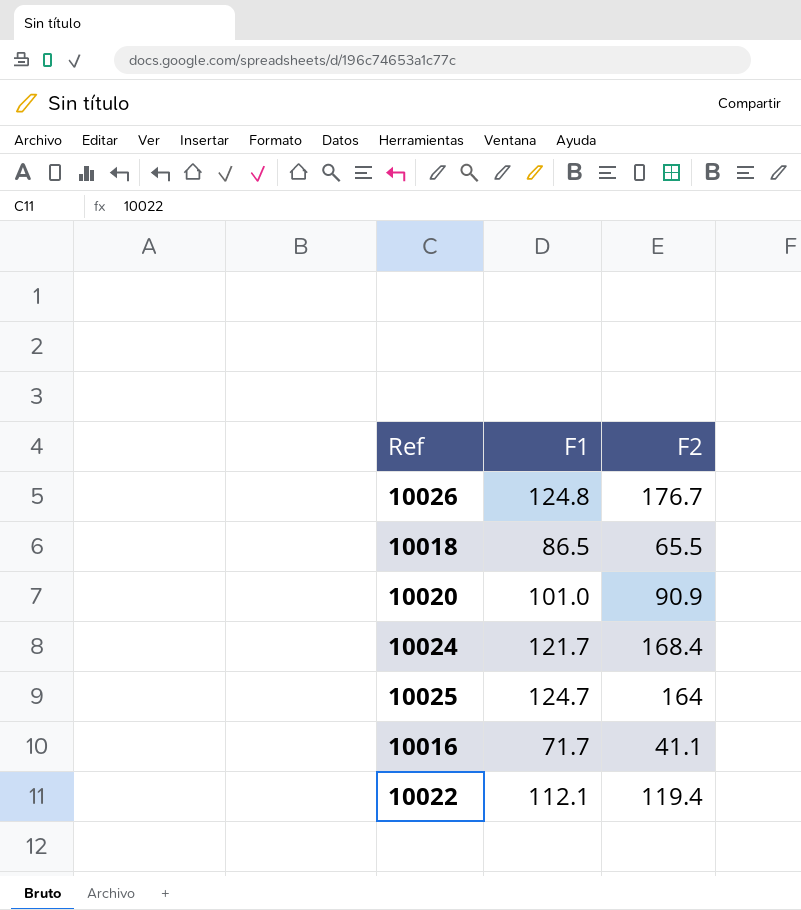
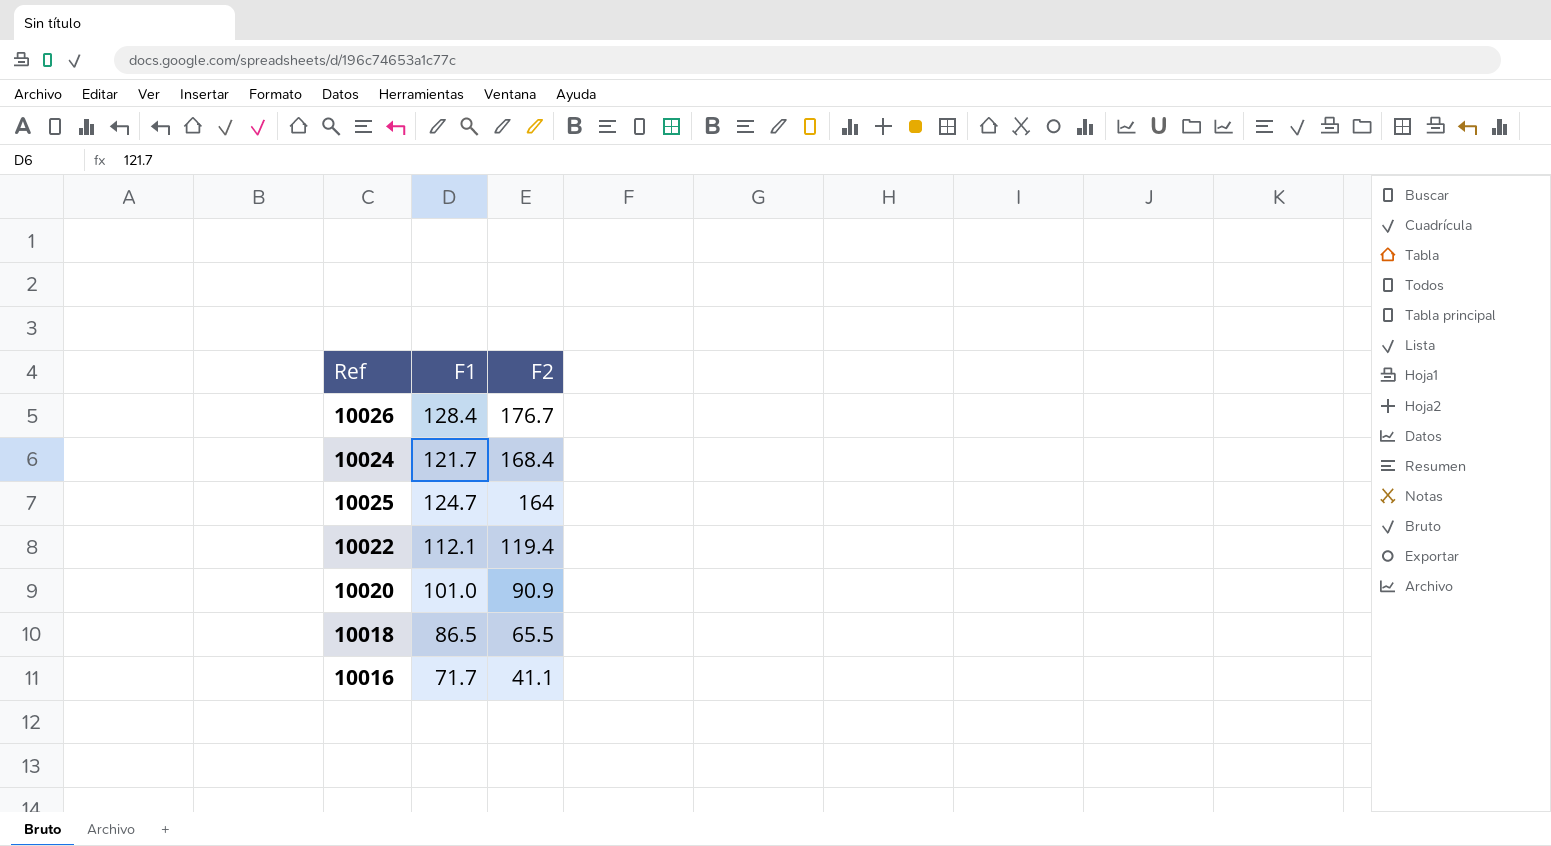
row order: none -> F2 descending
10026 | F1: 124.8 -> 128.4

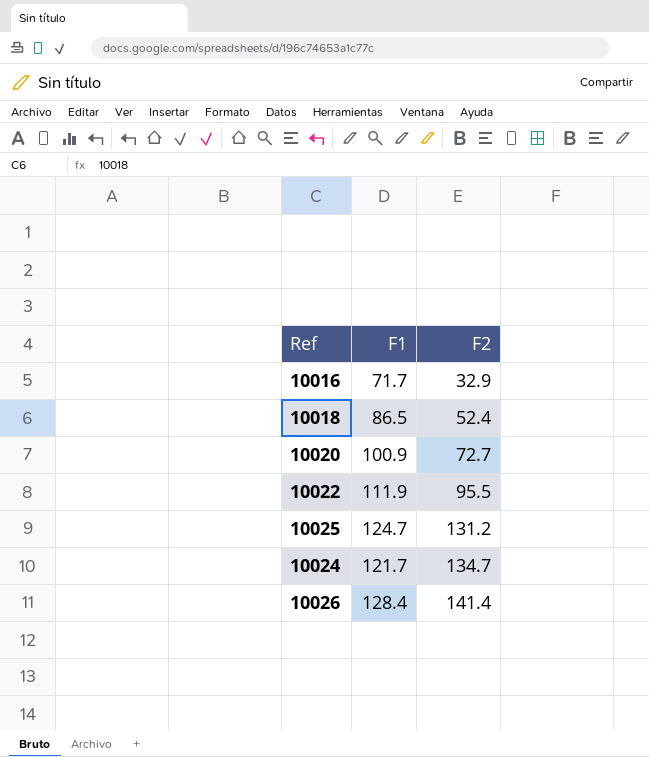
row order: F2 descending -> F2 ascending
10016 | F2: 41.1 -> 32.9
10018 | F2: 65.5 -> 52.4
10020 | F1: 101.0 -> 100.9
10020 | F2: 90.9 -> 72.7
10022 | F1: 112.1 -> 111.9
10022 | F2: 119.4 -> 95.5
10025 | F2: 164 -> 131.2
10024 | F2: 168.4 -> 134.7
10026 | F2: 176.7 -> 141.4

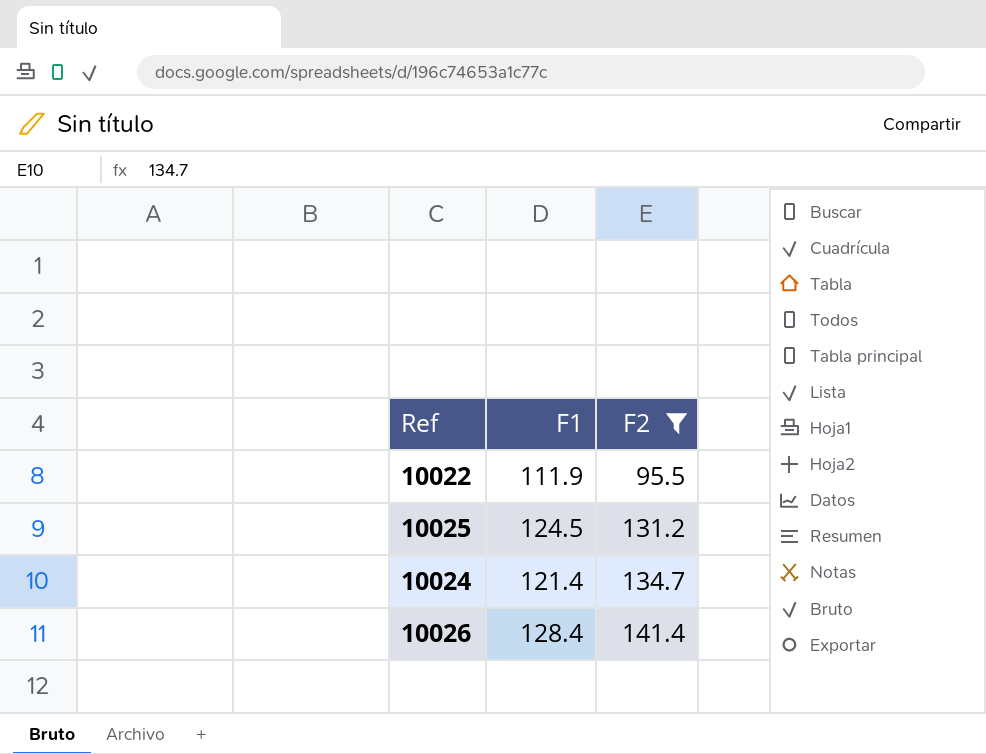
filter: none -> F2 >= 95.5
10025 | F1: 124.7 -> 124.5
10024 | F1: 121.7 -> 121.4

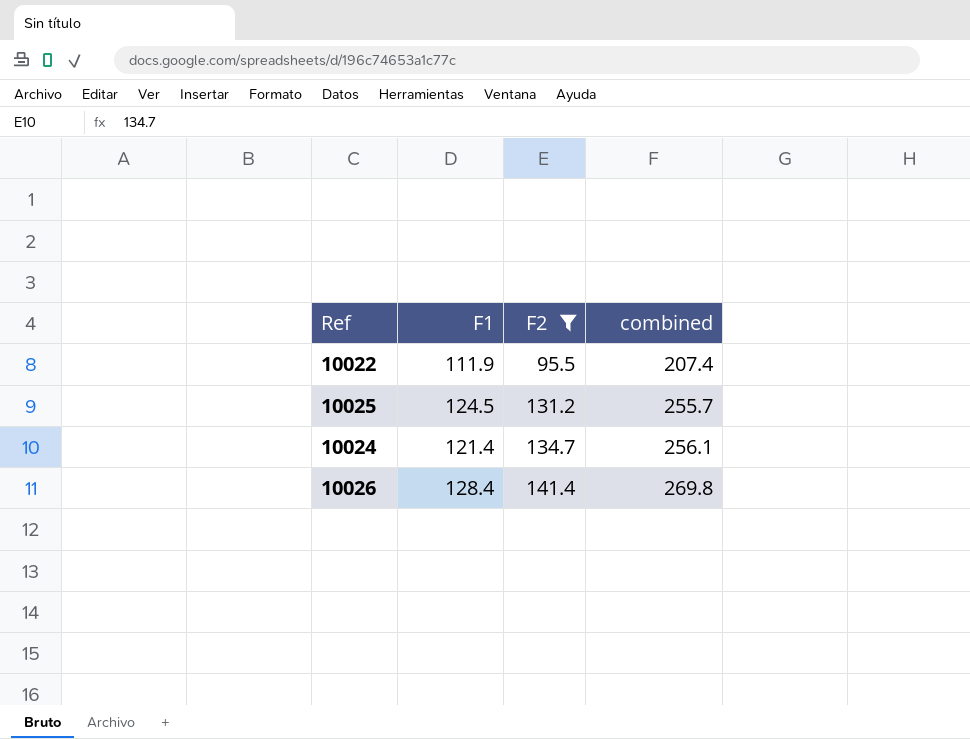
column combined | formula: none -> [F1] + [F2]

